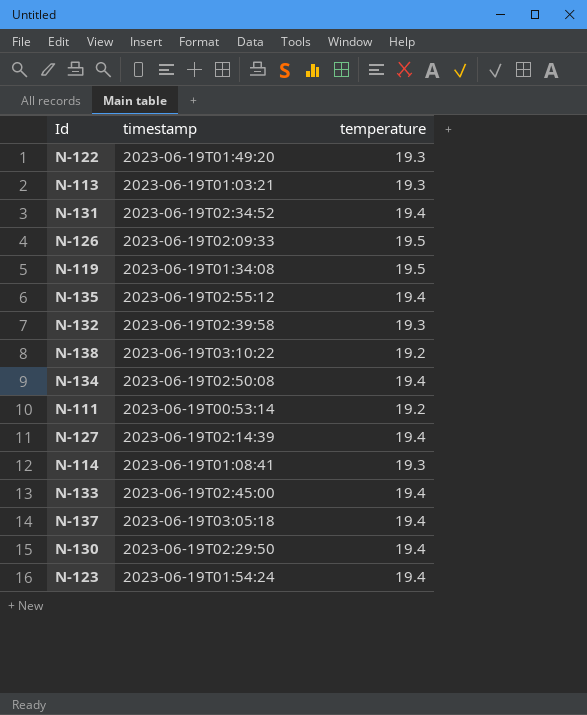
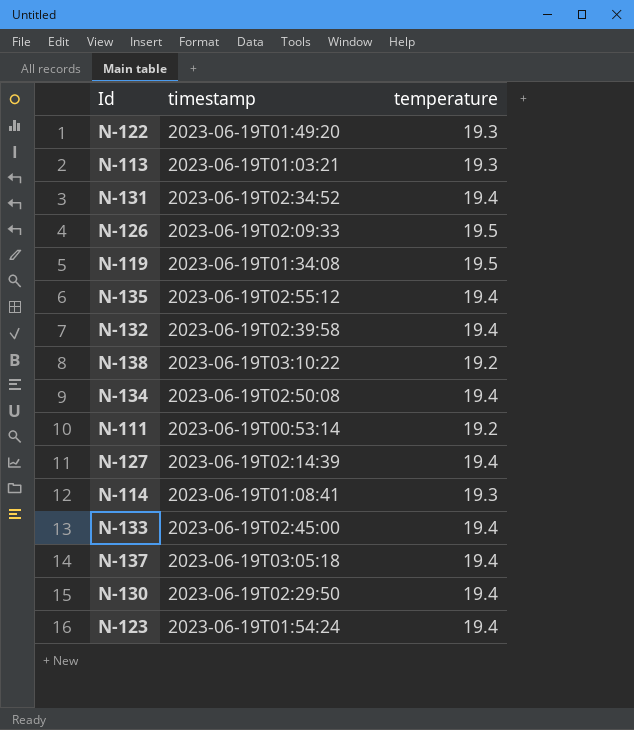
N-132 | temperature: 19.3 -> 19.4

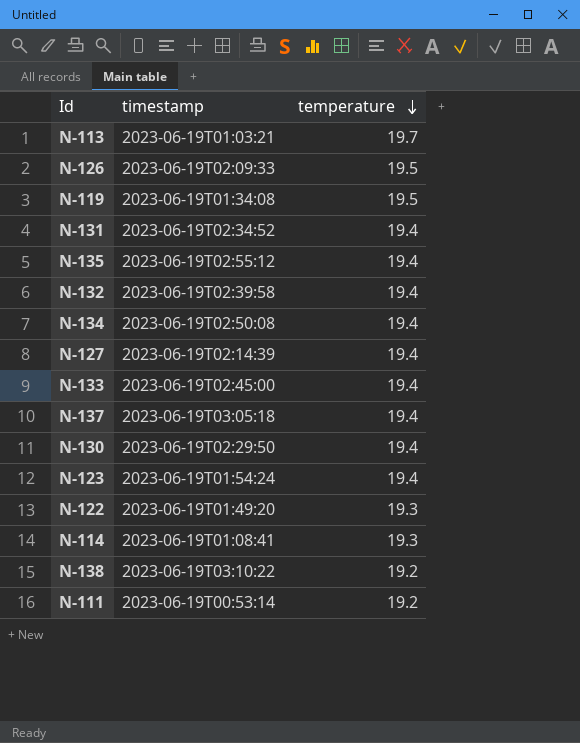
row order: none -> temperature descending
N-113 | temperature: 19.3 -> 19.7

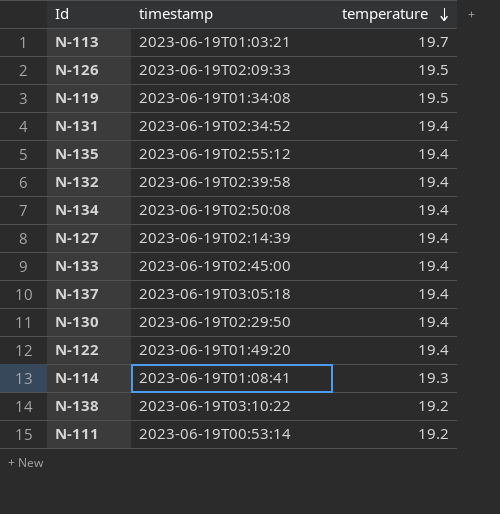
row N-123: 2023-06-19T01:54:24 | 19.4 -> none
N-122 | temperature: 19.3 -> 19.4

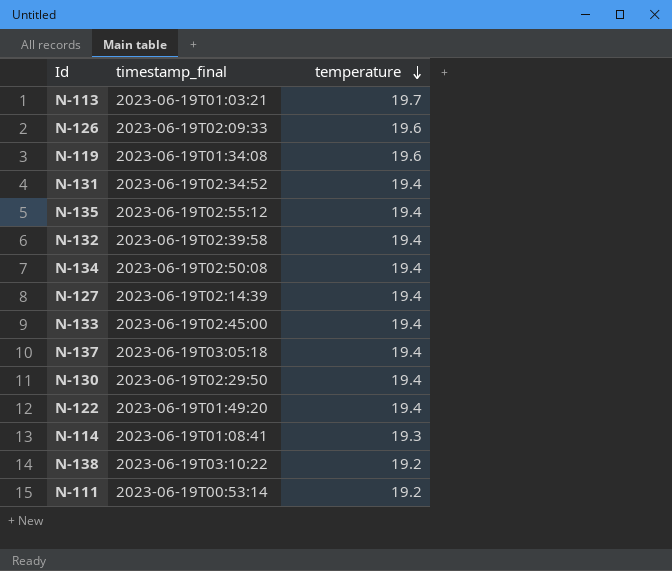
column name: timestamp -> timestamp_final
N-126 | temperature: 19.5 -> 19.6
N-119 | temperature: 19.5 -> 19.6

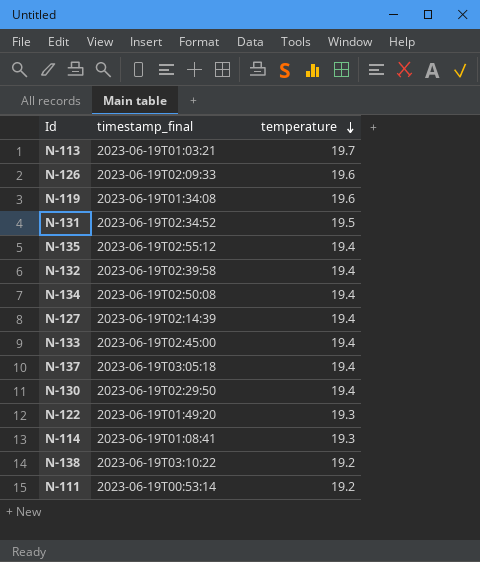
N-131 | temperature: 19.4 -> 19.5
N-122 | temperature: 19.4 -> 19.3

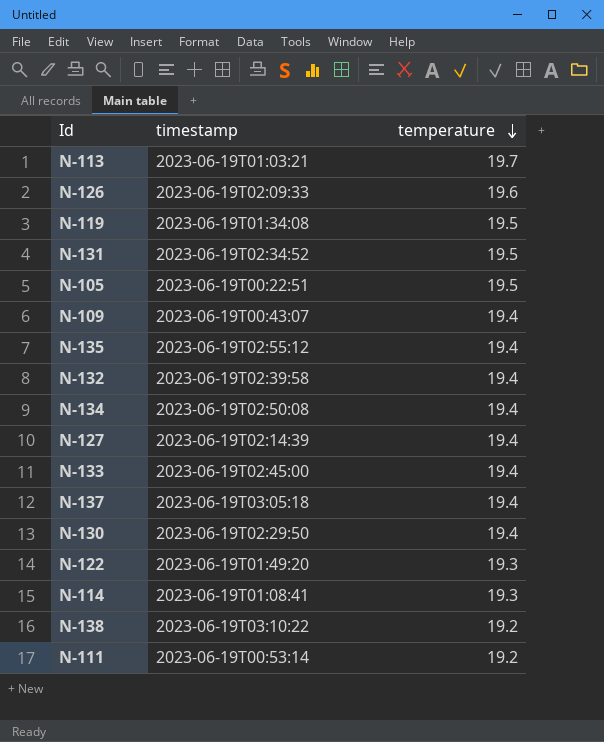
column name: timestamp_final -> timestamp
N-119 | temperature: 19.6 -> 19.5
row N-105: none -> 2023-06-19T00:22:51 | 19.5
row N-109: none -> 2023-06-19T00:43:07 | 19.4

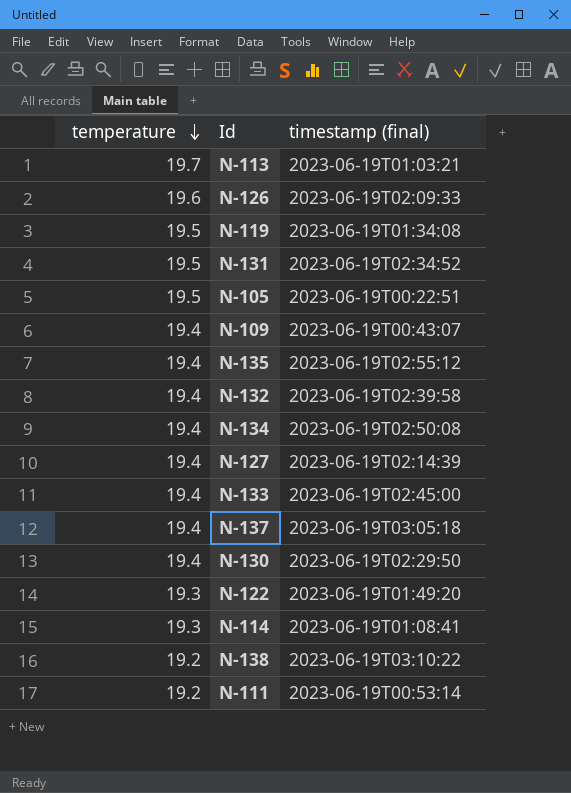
column temperature | position: 3 -> 1
column name: timestamp -> timestamp (final)

